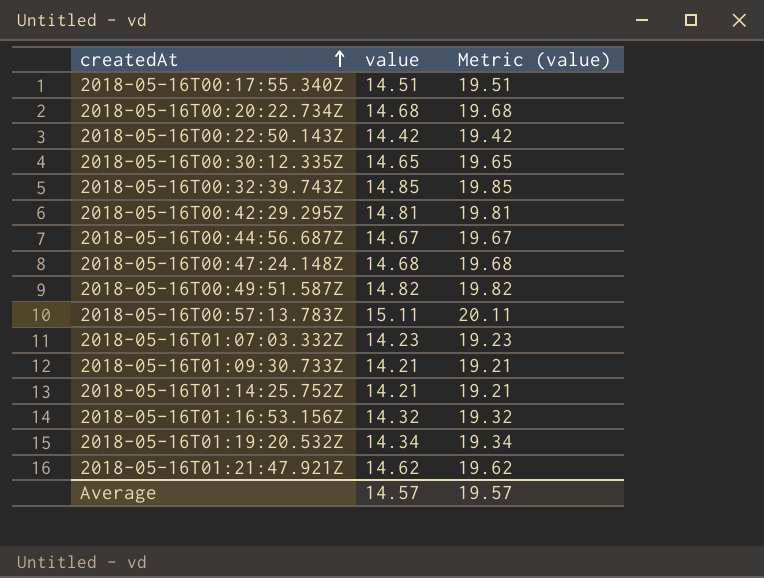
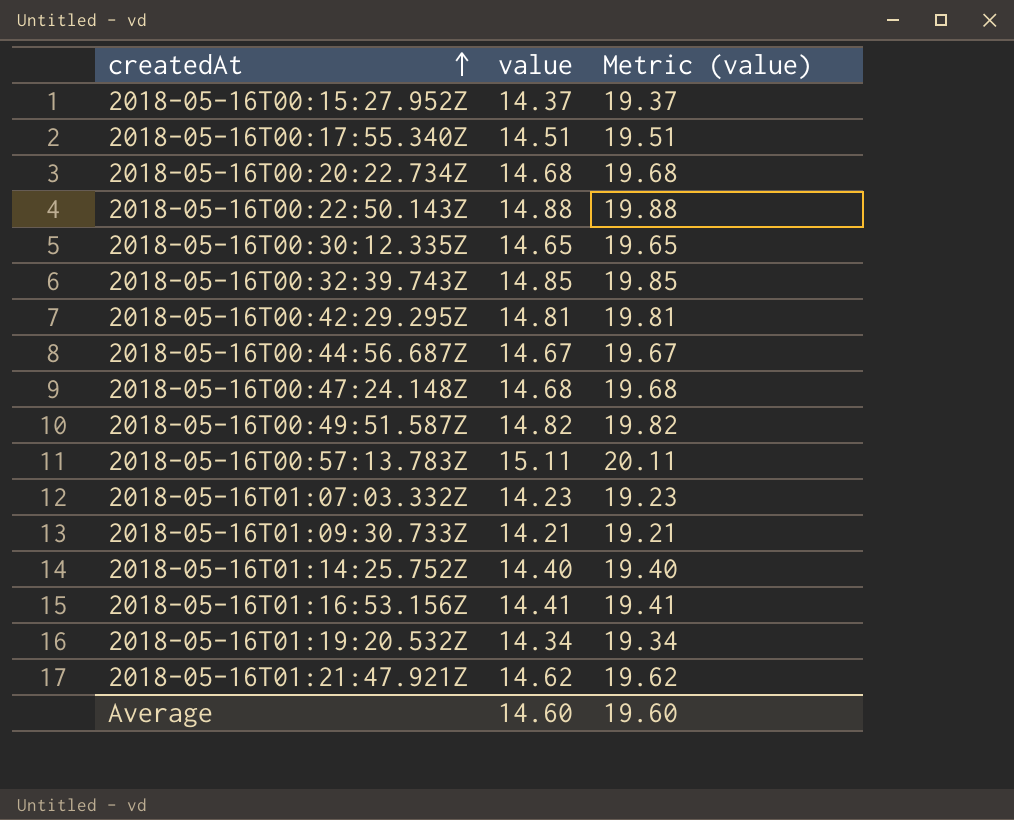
row 2018-05-16T00:15:27.952Z: none -> 14.37 | 19.37
2018-05-16T00:22:50.143Z | value: 14.42 -> 14.88
2018-05-16T00:22:50.143Z | Metric (value): 19.42 -> 19.88
2018-05-16T01:14:25.752Z | value: 14.21 -> 14.40
2018-05-16T01:14:25.752Z | Metric (value): 19.21 -> 19.40
2018-05-16T01:16:53.156Z | value: 14.32 -> 14.41
2018-05-16T01:16:53.156Z | Metric (value): 19.32 -> 19.41
Average | value: 14.57 -> 14.60
Average | Metric (value): 19.57 -> 19.60

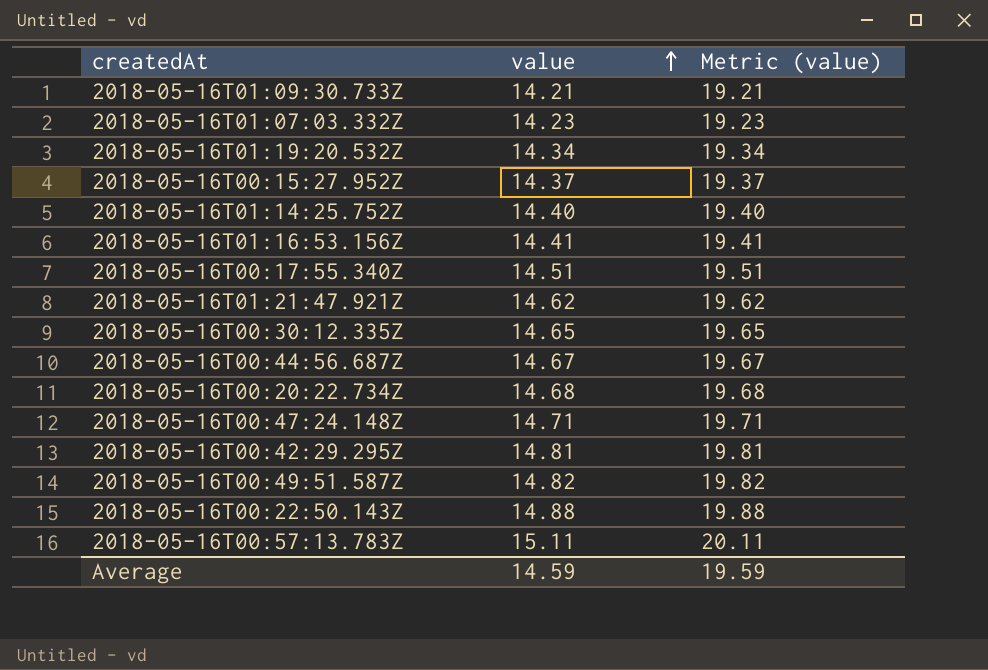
row order: createdAt ascending -> value ascending
row 2018-05-16T00:32:39.743Z: 14.85 | 19.85 -> none
2018-05-16T00:47:24.148Z | value: 14.68 -> 14.71
2018-05-16T00:47:24.148Z | Metric (value): 19.68 -> 19.71
Average | value: 14.60 -> 14.59
Average | Metric (value): 19.60 -> 19.59

